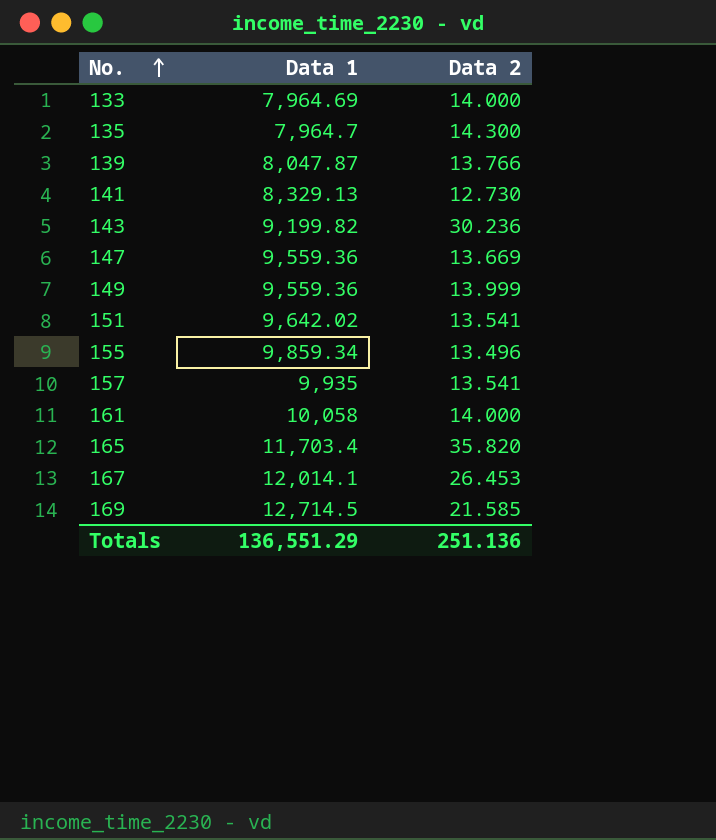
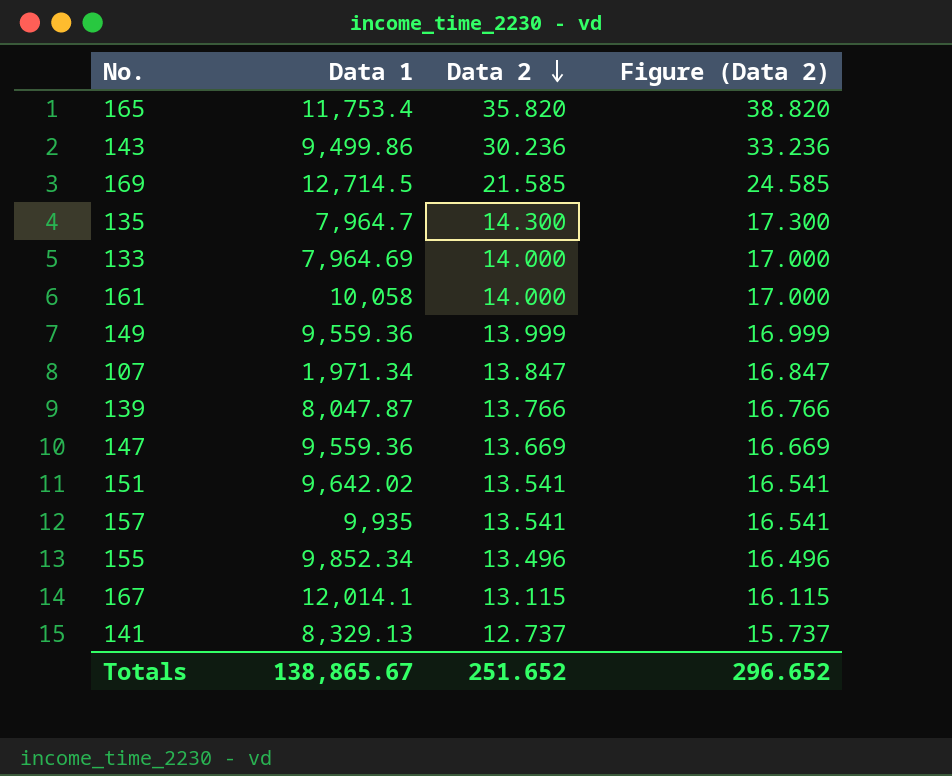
row order: No. ascending -> Data 2 descending
column Figure (Data 2) | formula: none -> [Data 2] + 3
165 | Data 1: 11,703.4 -> 11,753.4
143 | Data 1: 9,199.82 -> 9,499.86
row 107: none -> 1,971.34 | 13.847 | 16.847
155 | Data 1: 9,859.34 -> 9,852.34
167 | Data 2: 26.453 -> 13.115
141 | Data 2: 12.730 -> 12.737
Totals | Data 1: 136,551.29 -> 138,865.67
Totals | Data 2: 251.136 -> 251.652

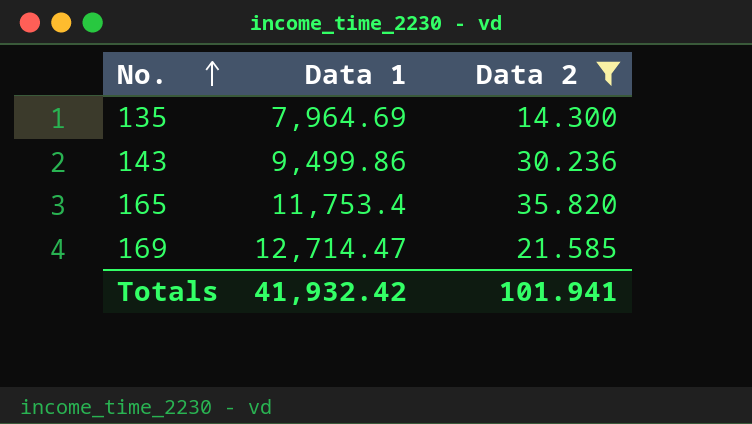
filter: none -> Data 2 >= 14.300
row order: Data 2 descending -> No. ascending
column Figure (Data 2) | formula: [Data 2] + 3 -> none
135 | Data 1: 7,964.7 -> 7,964.69
169 | Data 1: 12,714.5 -> 12,714.47
Totals | Data 1: 138,865.67 -> 41,932.42
Totals | Data 2: 251.652 -> 101.941

